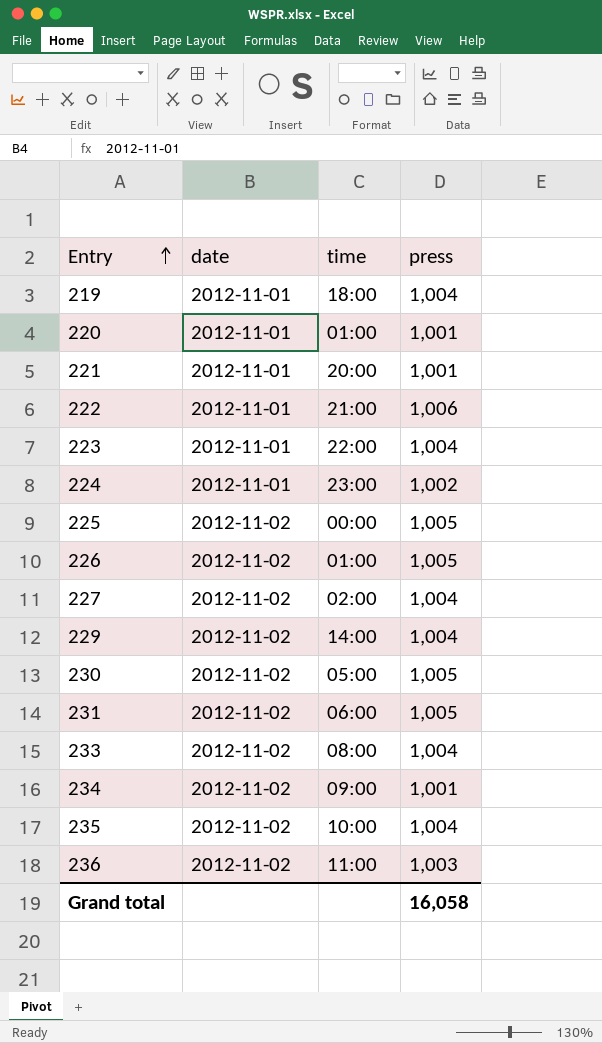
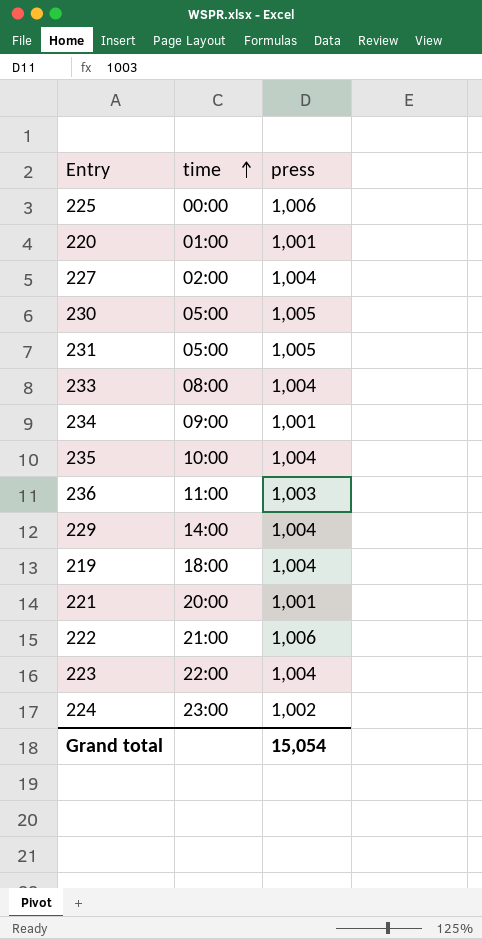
row order: Entry ascending -> time ascending
column date | position: 2 -> none
row 226: 2012-11-02 | 01:00 | 1,005 -> none
225 | press: 1,005 -> 1,006
231 | time: 06:00 -> 05:00
Grand total | press: 16,058 -> 15,054

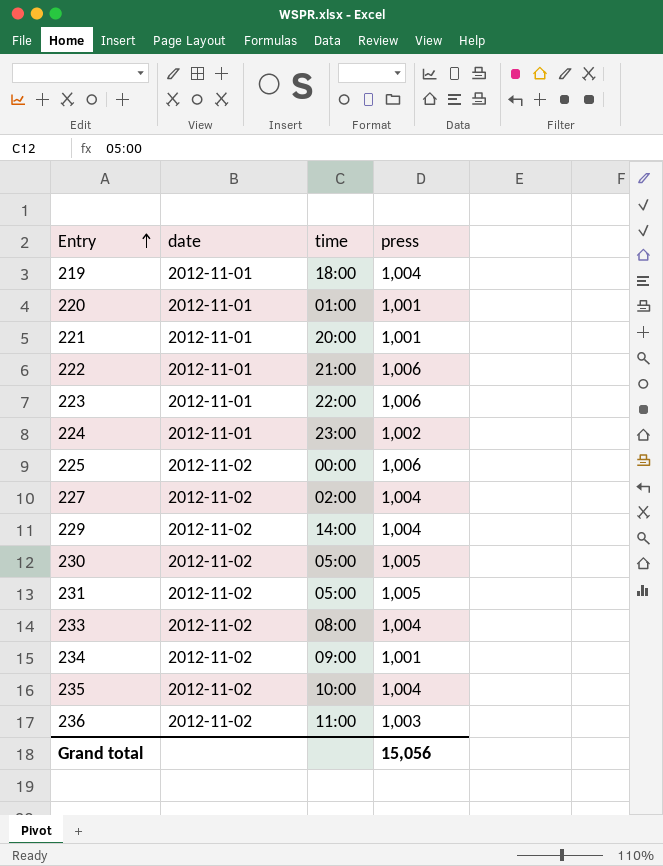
row order: time ascending -> Entry ascending
column date | position: none -> 2
223 | press: 1,004 -> 1,006
Grand total | press: 15,054 -> 15,056

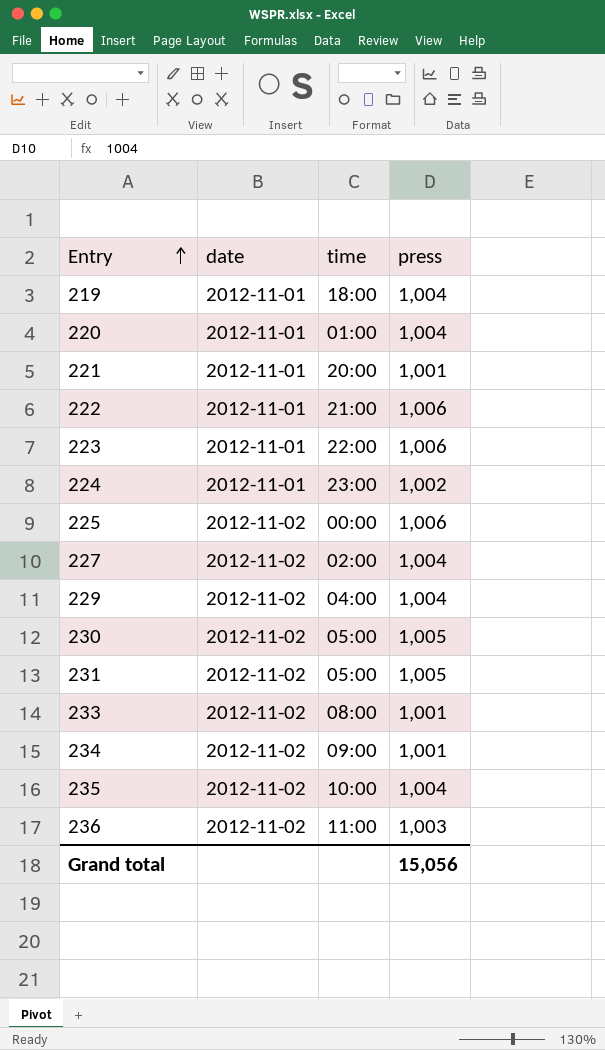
220 | press: 1,001 -> 1,004
229 | time: 14:00 -> 04:00
233 | press: 1,004 -> 1,001

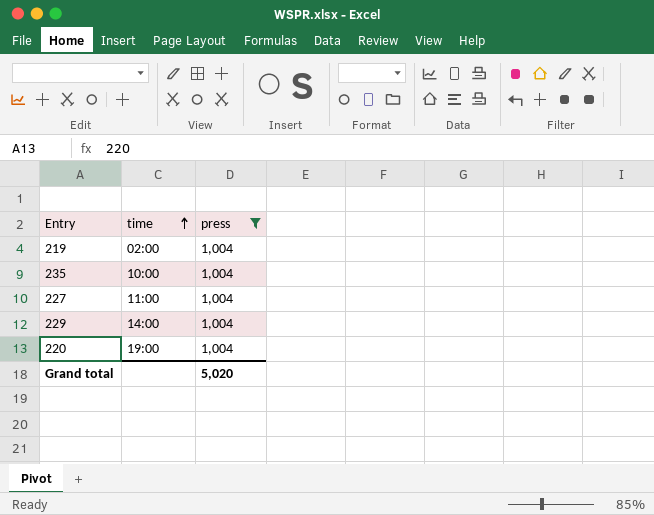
filter: none -> press = 1,004
row order: Entry ascending -> time ascending
column date | position: 2 -> none
219 | time: 18:00 -> 02:00
227 | time: 02:00 -> 11:00
229 | time: 04:00 -> 14:00
220 | time: 01:00 -> 19:00
Grand total | press: 15,056 -> 5,020

